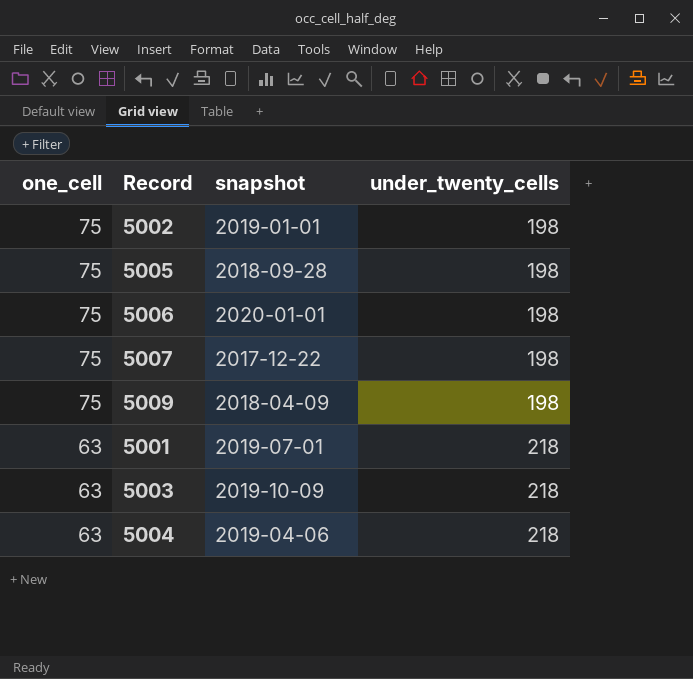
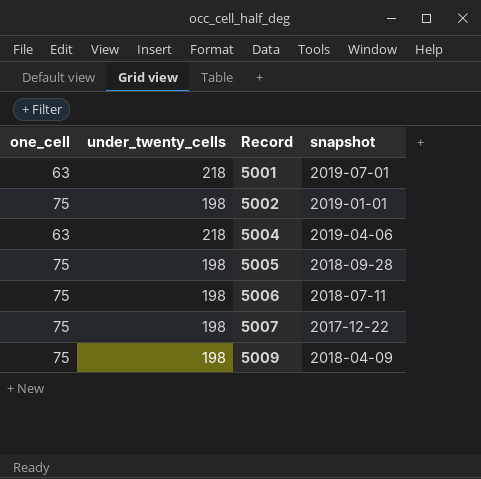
row order: one_cell descending -> Record ascending
column under_twenty_cells | position: 4 -> 2
row 5003: 63 | 2019-10-09 | 218 -> none
5006 | snapshot: 2020-01-01 -> 2018-07-11

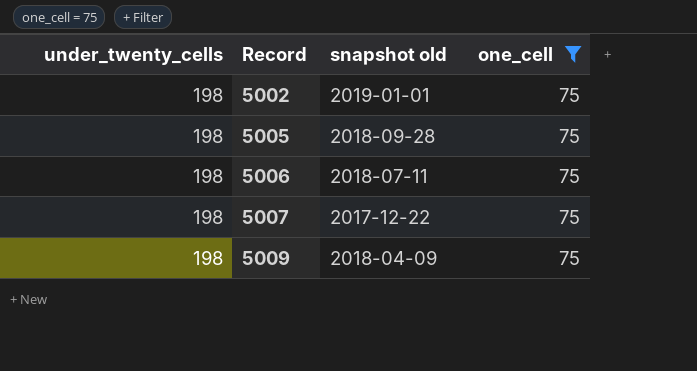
filter: none -> one_cell = 75
column name: snapshot -> snapshot old
column one_cell | position: 1 -> 4

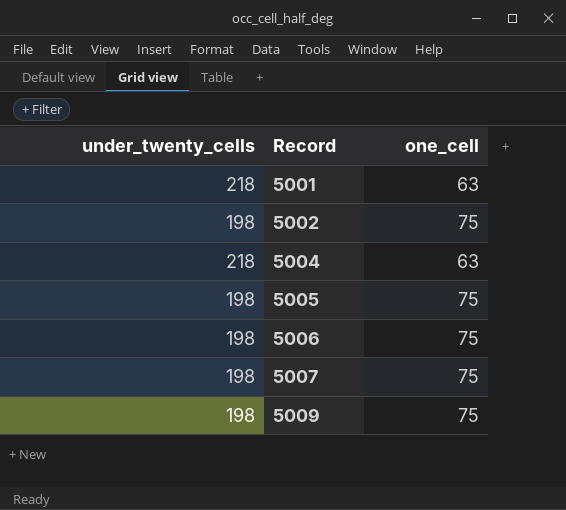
filter: one_cell = 75 -> none
column snapshot old | position: 3 -> none

